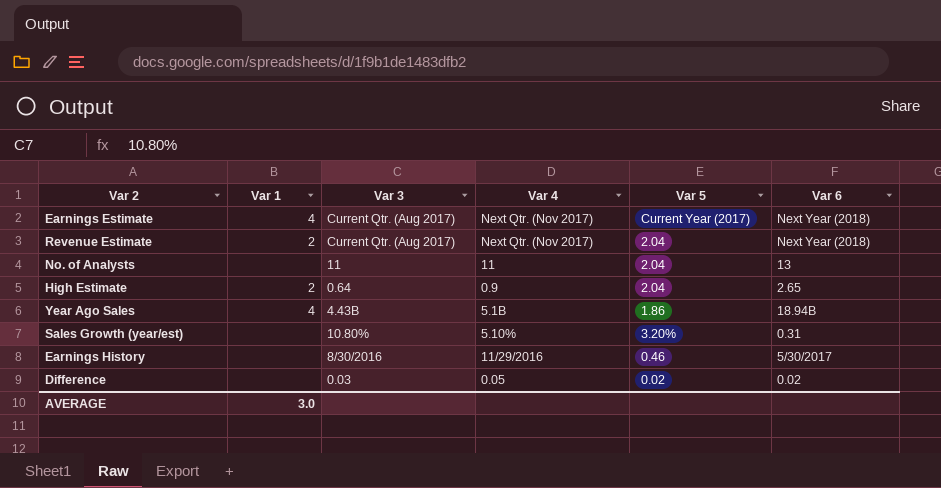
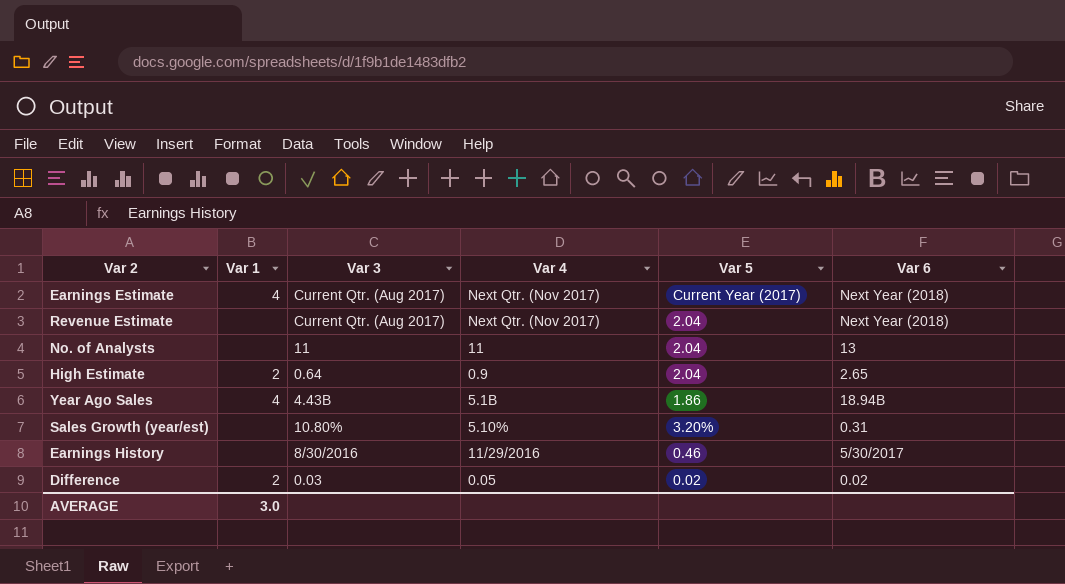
Revenue Estimate | Var 1: 2 -> none
Difference | Var 1: none -> 2

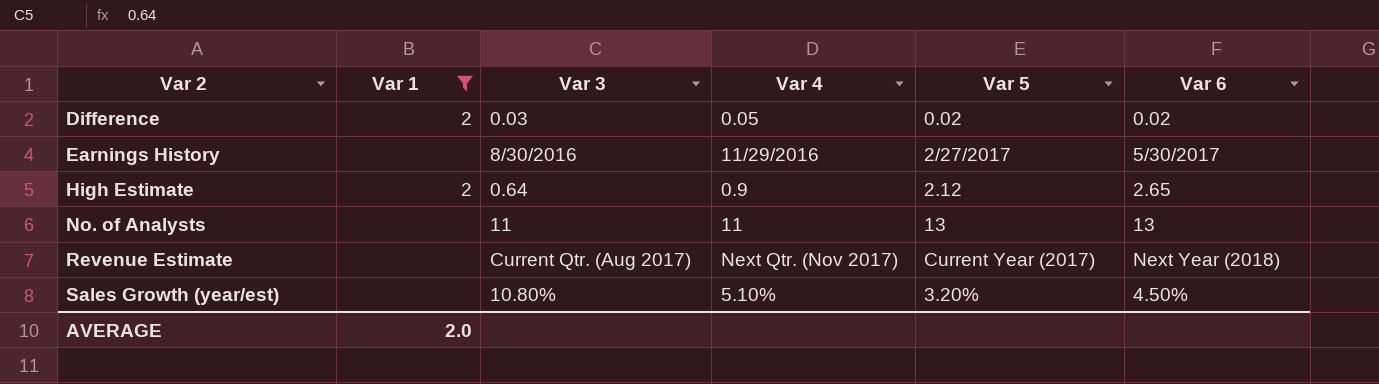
filter: none -> Var 1 != 4
row order: none -> Var 2 ascending
Earnings History | Var 5: 0.46 -> 2/27/2017
High Estimate | Var 5: 2.04 -> 2.12
No. of Analysts | Var 5: 2.04 -> 13
Revenue Estimate | Var 5: 2.04 -> Current Year (2017)
Sales Growth (year/est) | Var 6: 0.31 -> 4.50%
AVERAGE | Var 1: 3.0 -> 2.0

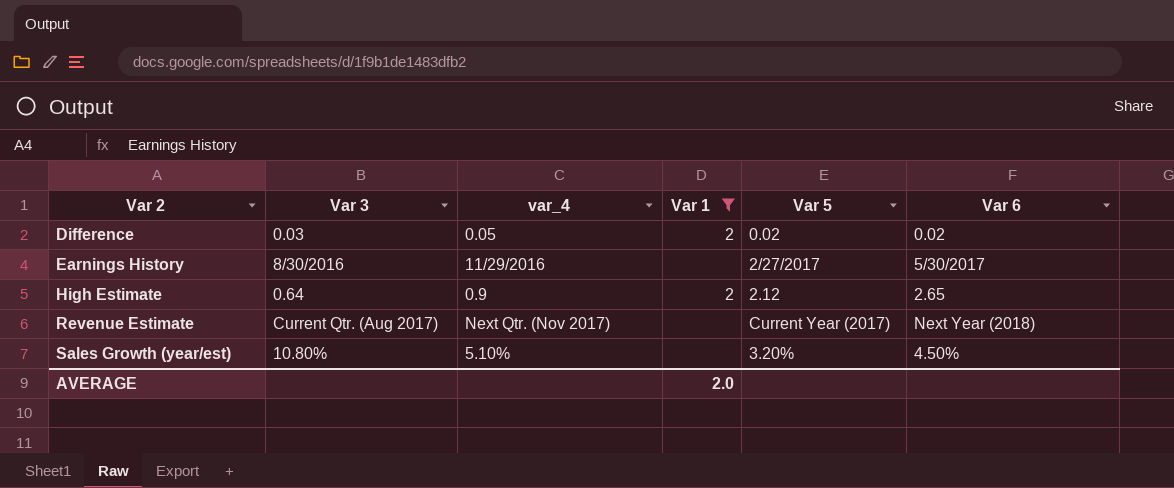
column name: Var 4 -> var_4
column Var 1 | position: 2 -> 4
row No. of Analysts: none | 11 | 11 | 13 | 13 -> none

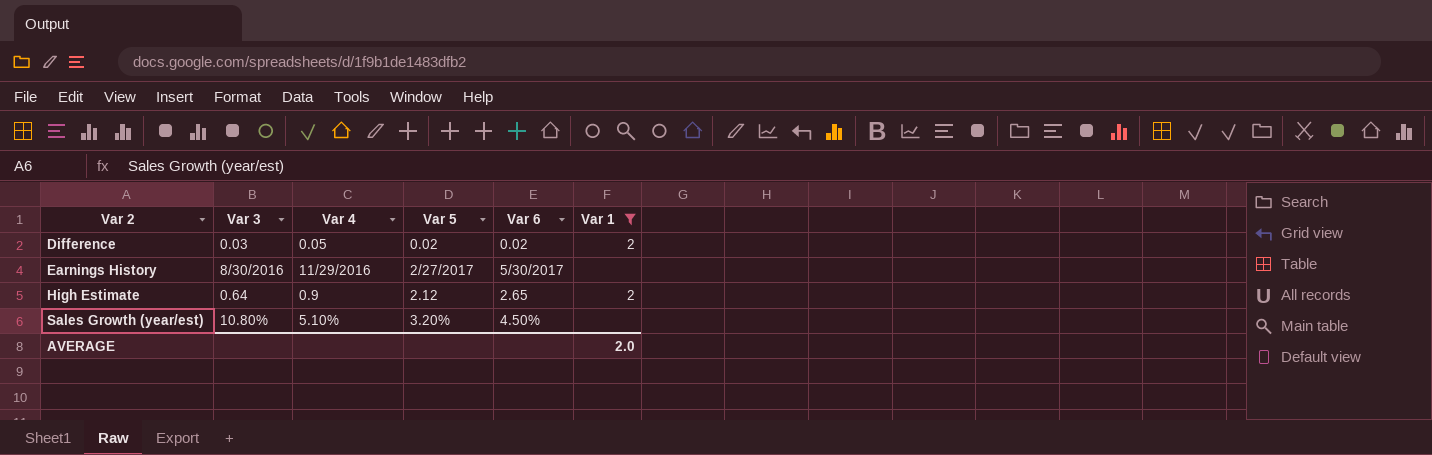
column name: var_4 -> Var 4
column Var 1 | position: 4 -> 6
row Revenue Estimate: Current Qtr. (Aug 2017) | Next Qtr. (Nov 2017) | none | Current Year (2017) | Next Year (2018) -> none

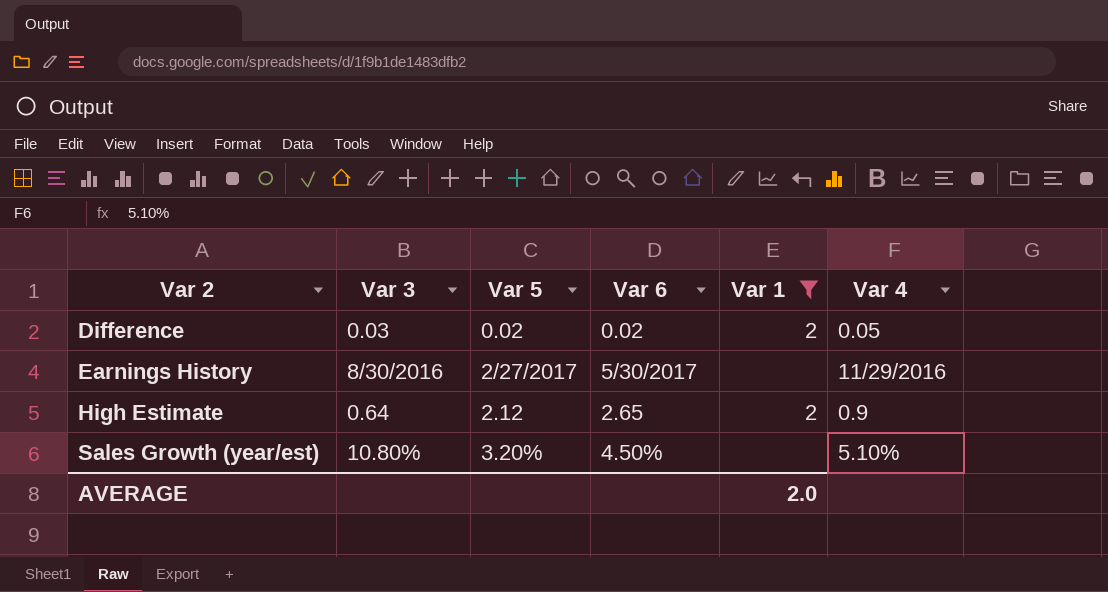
column Var 4 | position: 3 -> 6

